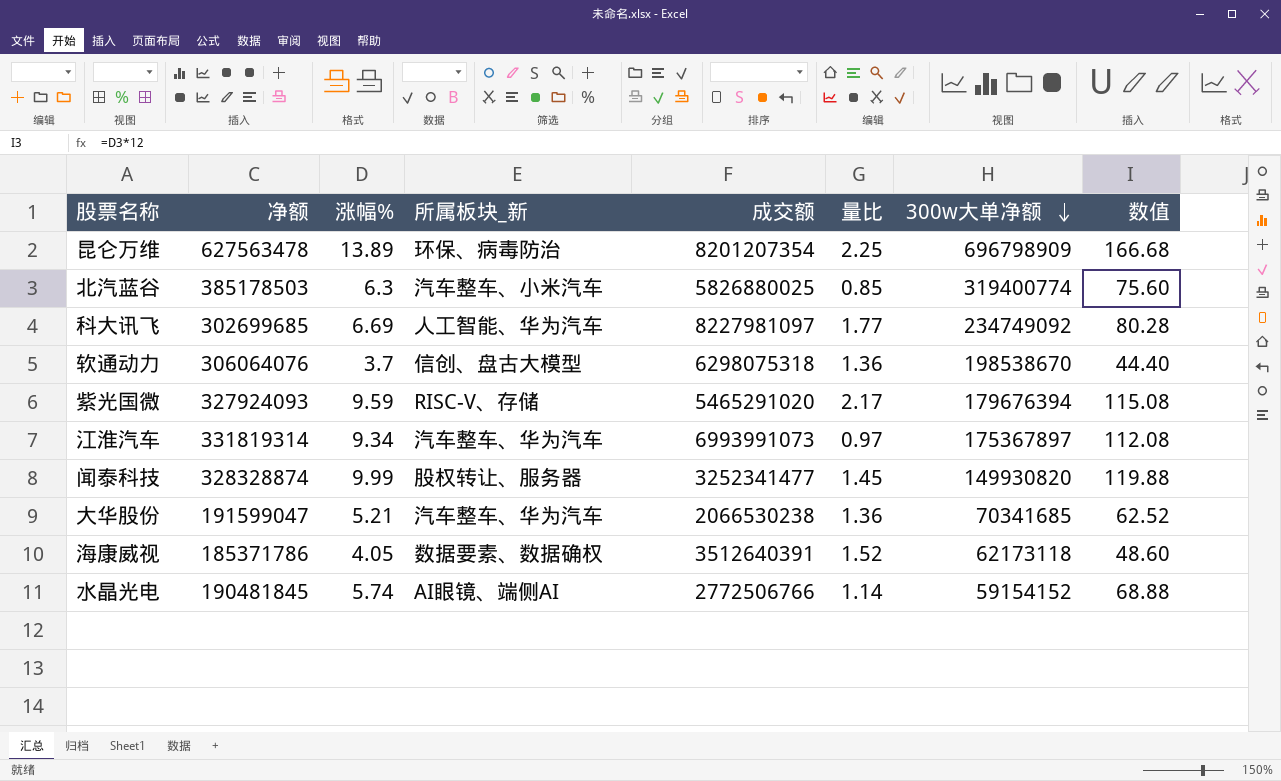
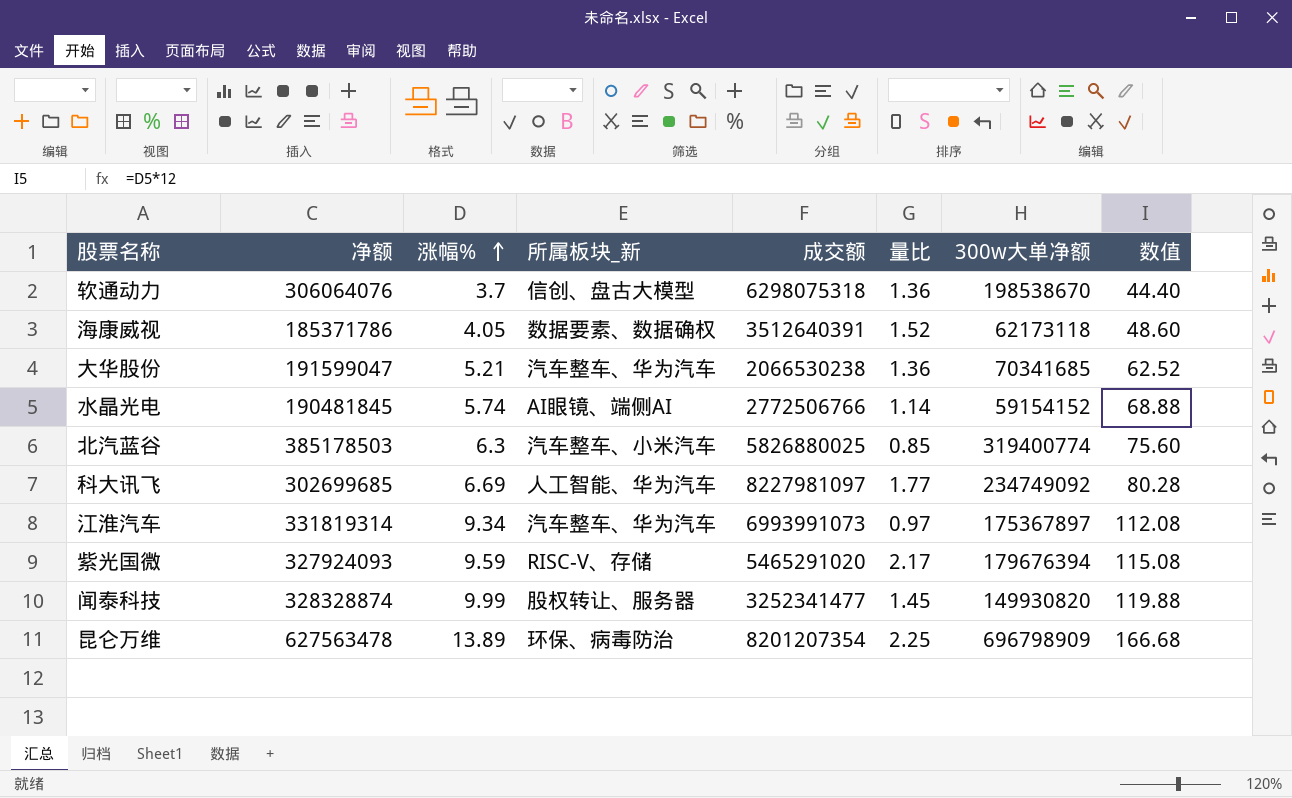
row order: 300w大单净额 descending -> 涨幅% ascending

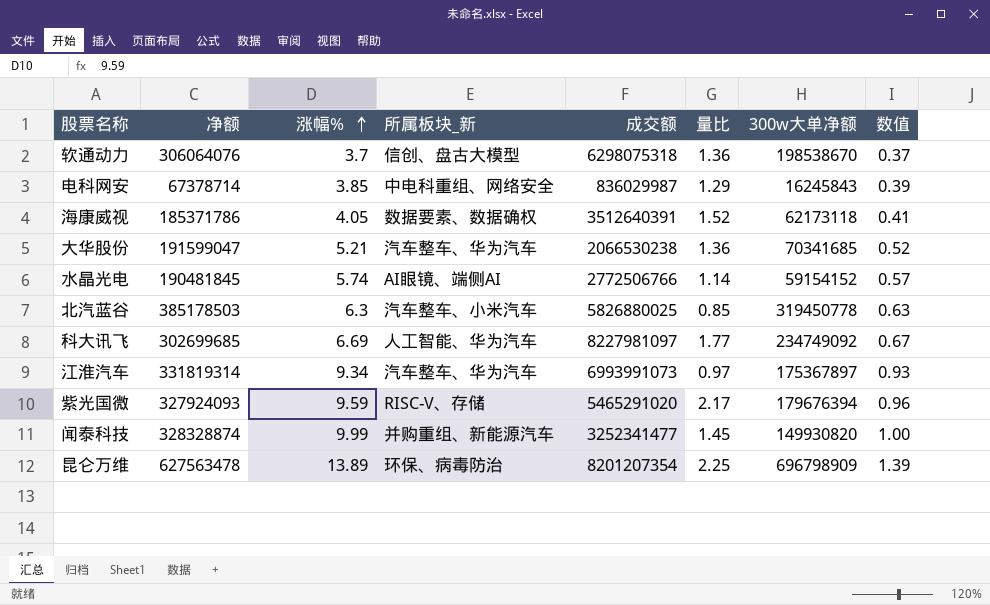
column 数值 | formula: [涨幅%] * 12 -> [涨幅%] * 0.1
row 电科网安: none -> 67378714 | 3.85 | 中电科重组、网络安全 | 836029987 | 1.29 | 16245843 | 0.39
北汽蓝谷 | 300w大单净额: 319400774 -> 319450778
闻泰科技 | 所属板块_新: 股权转让、服务器 -> 并购重组、新能源汽车

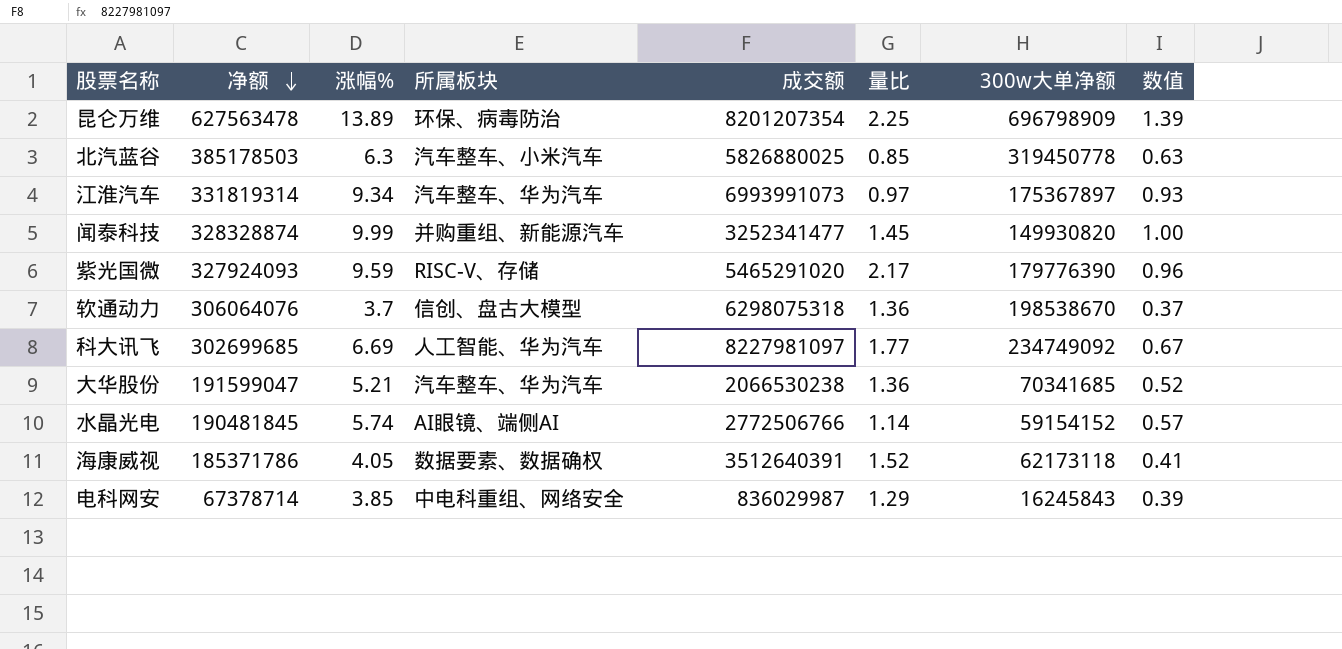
row order: 涨幅% ascending -> 净额 descending
column name: 所属板块_新 -> 所属板块
紫光国微 | 300w大单净额: 179676394 -> 179776390

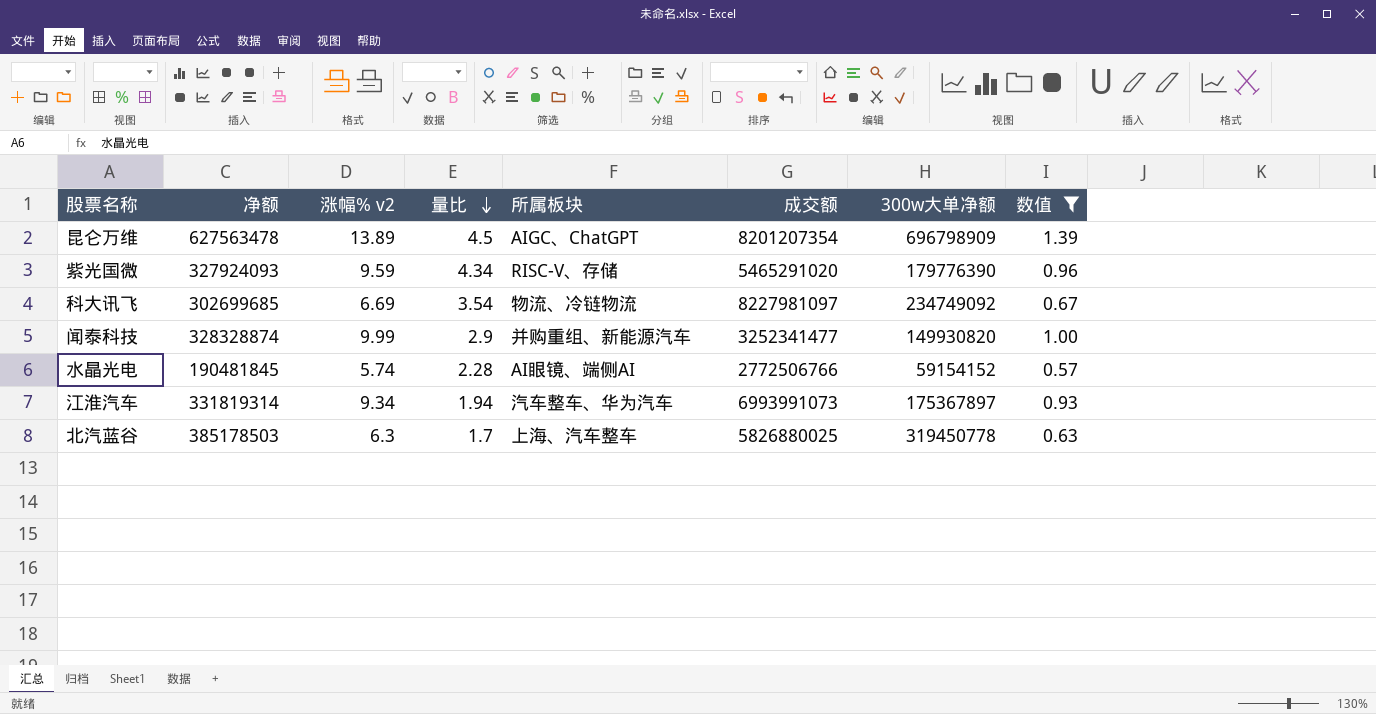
filter: none -> 数值 >= 0.57
row order: 净额 descending -> 量比 descending
column name: 涨幅% -> 涨幅% v2
column 量比 | position: 6 -> 4
昆仑万维 | 量比: 2.25 -> 4.5
昆仑万维 | 所属板块: 环保、病毒防治 -> AIGC、ChatGPT
紫光国微 | 量比: 2.17 -> 4.34
科大讯飞 | 量比: 1.77 -> 3.54
科大讯飞 | 所属板块: 人工智能、华为汽车 -> 物流、冷链物流
闻泰科技 | 量比: 1.45 -> 2.9
水晶光电 | 量比: 1.14 -> 2.28
江淮汽车 | 量比: 0.97 -> 1.94
北汽蓝谷 | 量比: 0.85 -> 1.7
北汽蓝谷 | 所属板块: 汽车整车、小米汽车 -> 上海、汽车整车

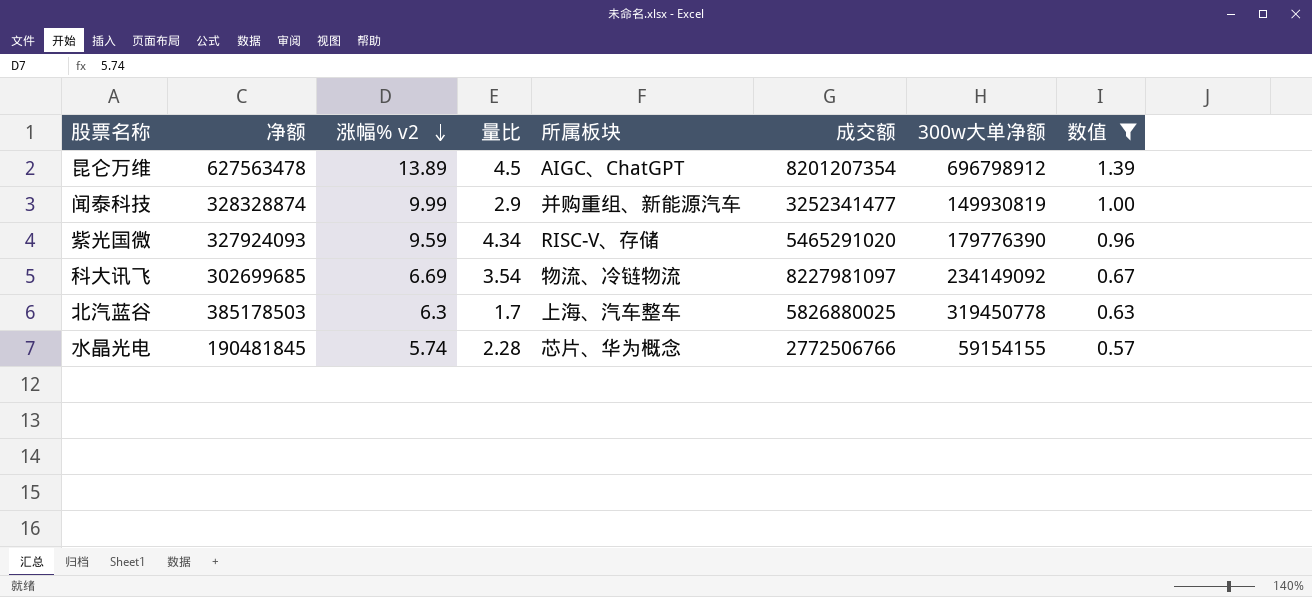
row order: 量比 descending -> 涨幅% v2 descending
row 江淮汽车: 331819314 | 9.34 | 1.94 | 汽车整车、华为汽车 | 6993991073 | 175367897 | 0.93 -> none
昆仑万维 | 300w大单净额: 696798909 -> 696798912
闻泰科技 | 300w大单净额: 149930820 -> 149930819
科大讯飞 | 300w大单净额: 234749092 -> 234149092
水晶光电 | 所属板块: AI眼镜、端侧AI -> 芯片、华为概念
水晶光电 | 300w大单净额: 59154152 -> 59154155

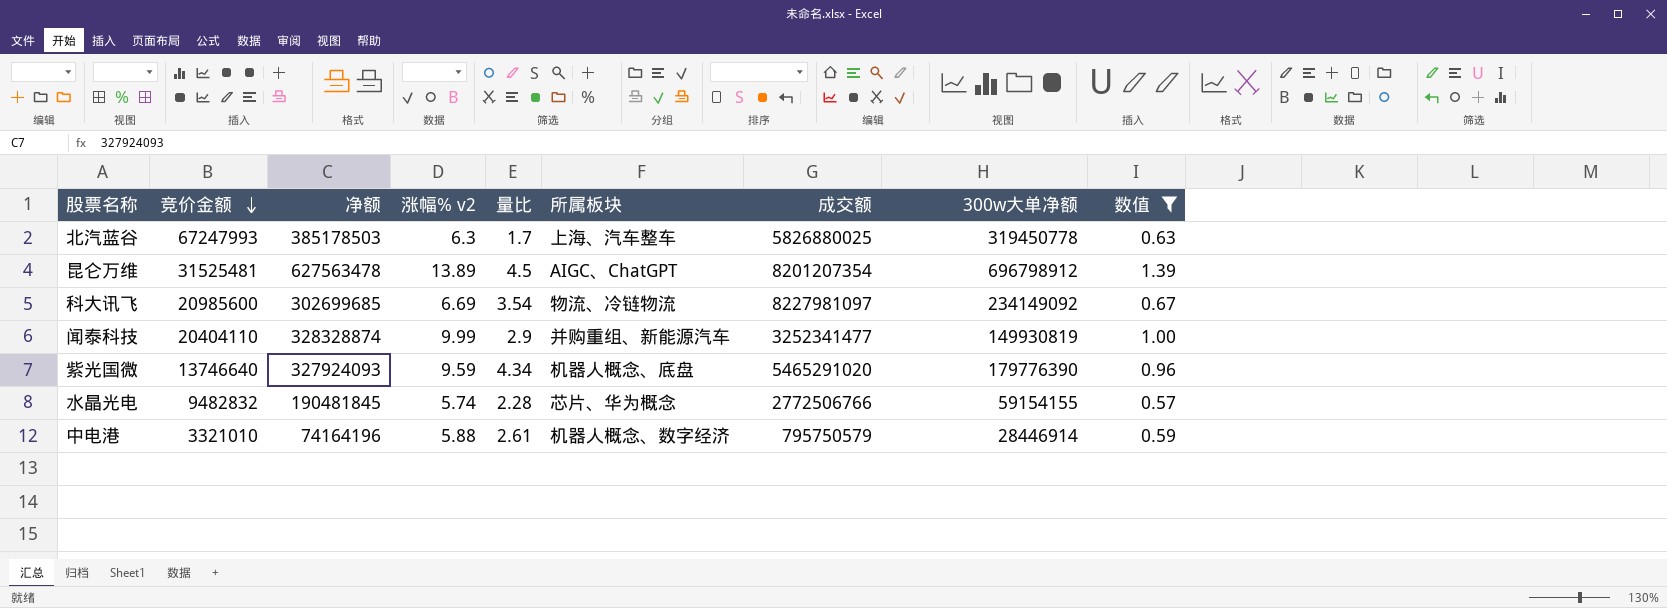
row order: 涨幅% v2 descending -> 竞价金额 descending
column 竞价金额 | position: none -> 2
紫光国微 | 所属板块: RISC-V、存储 -> 机器人概念、底盘
row 中电港: none -> 3321010 | 74164196 | 5.88 | 2.61 | 机器人概念、数字经济 | 795750579 | 28446914 | 0.59

